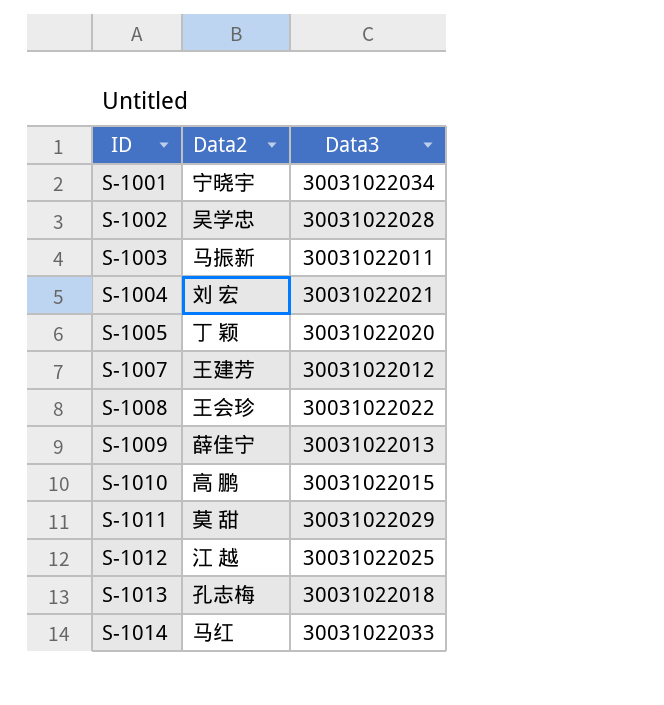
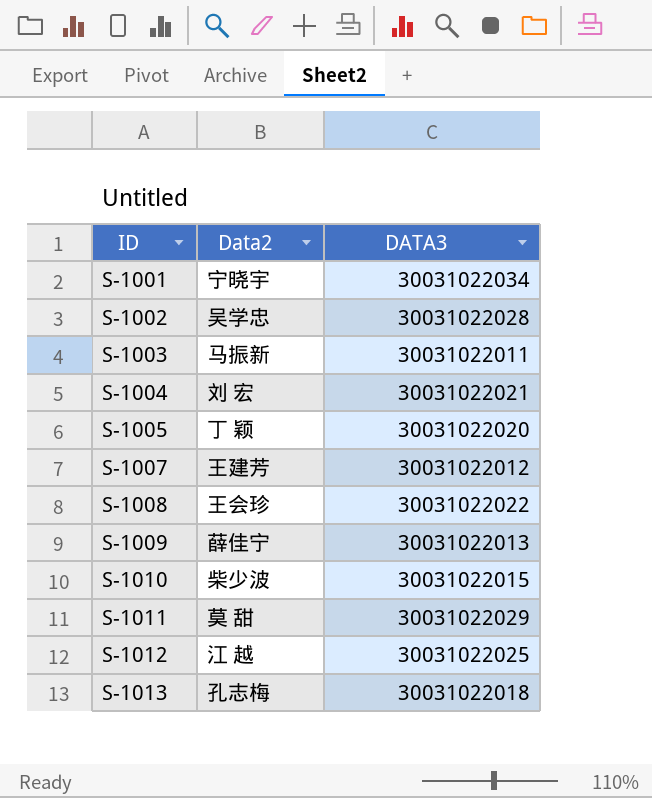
column name: Data3 -> DATA3
row S-1014: 马红 | 30031022033 -> none
S-1010 | Data2: 高 鹏 -> 柴少波

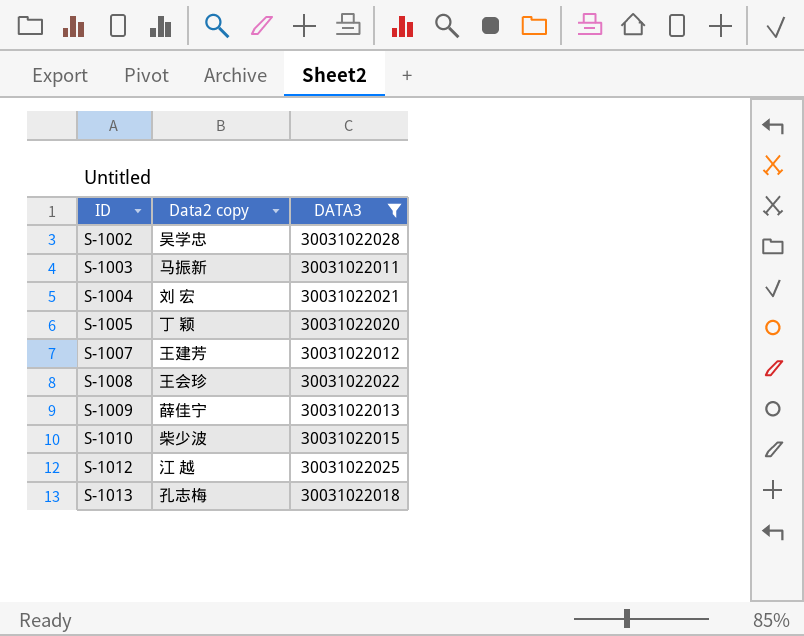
filter: none -> DATA3 <= 30031022028
column name: Data2 -> Data2 copy

